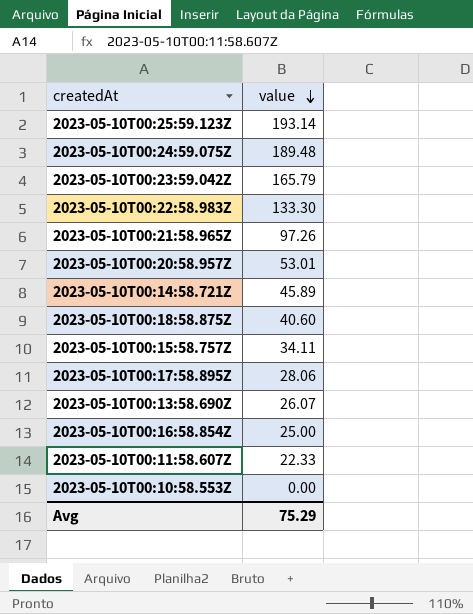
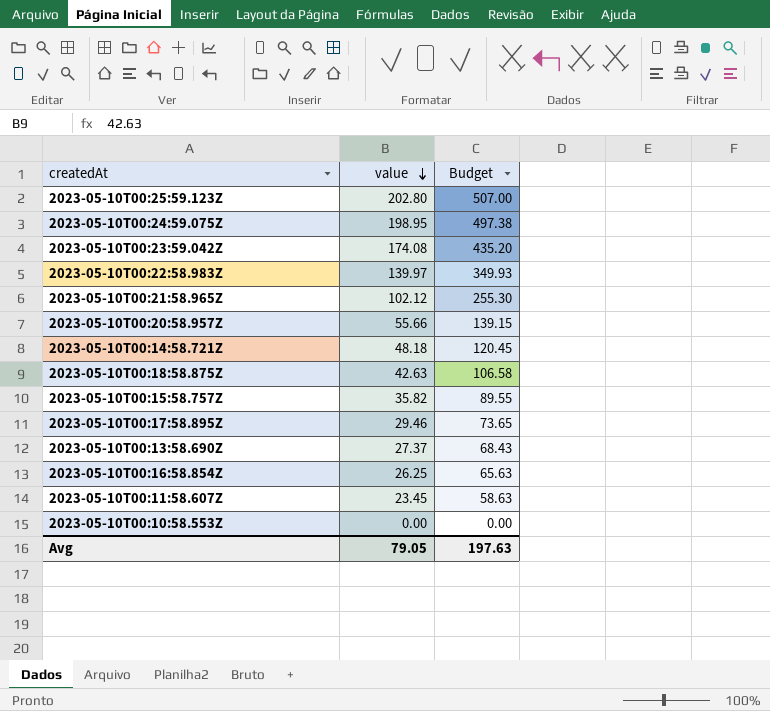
column Budget | formula: none -> [value] * 2.5
2023-05-10T00:25:59.123Z | value: 193.14 -> 202.80
2023-05-10T00:24:59.075Z | value: 189.48 -> 198.95
2023-05-10T00:23:59.042Z | value: 165.79 -> 174.08
2023-05-10T00:22:58.983Z | value: 133.30 -> 139.97
2023-05-10T00:21:58.965Z | value: 97.26 -> 102.12
2023-05-10T00:20:58.957Z | value: 53.01 -> 55.66
2023-05-10T00:14:58.721Z | value: 45.89 -> 48.18
2023-05-10T00:18:58.875Z | value: 40.60 -> 42.63
2023-05-10T00:15:58.757Z | value: 34.11 -> 35.82
2023-05-10T00:17:58.895Z | value: 28.06 -> 29.46
2023-05-10T00:13:58.690Z | value: 26.07 -> 27.37
2023-05-10T00:16:58.854Z | value: 25.00 -> 26.25
2023-05-10T00:11:58.607Z | value: 22.33 -> 23.45
Avg | value: 75.29 -> 79.05

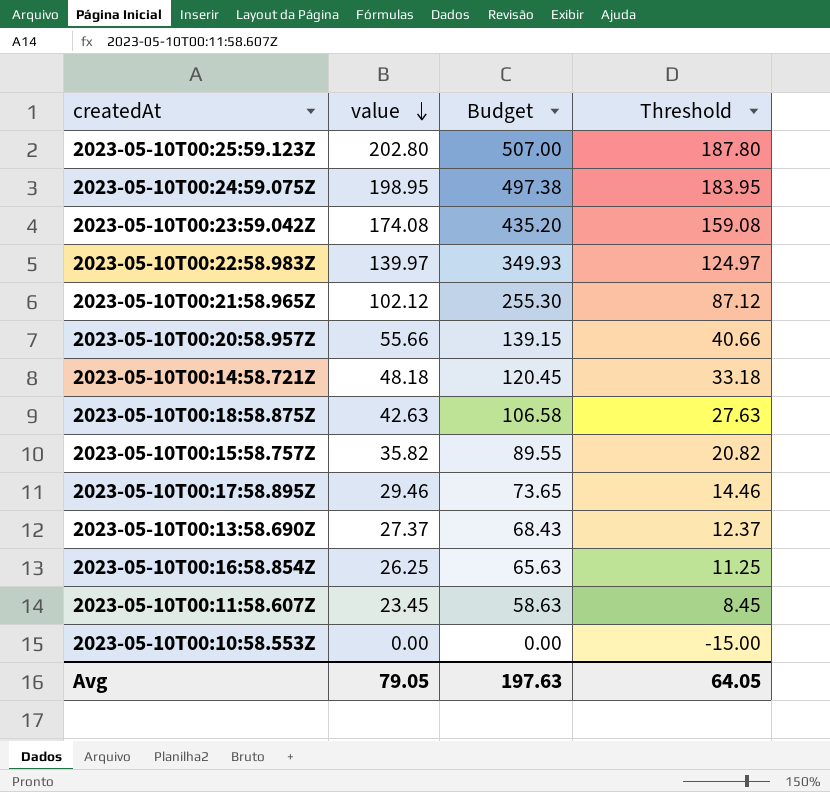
column Threshold | formula: none -> [value] - 15

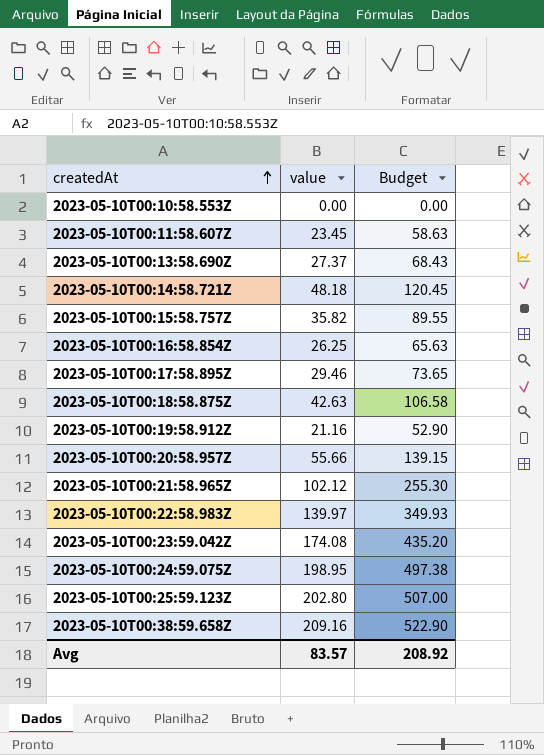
row order: value descending -> createdAt ascending
column Threshold | formula: [value] - 15 -> none
row 2023-05-10T00:19:58.912Z: none -> 21.16 | 52.90
row 2023-05-10T00:38:59.658Z: none -> 209.16 | 522.90
Avg | value: 79.05 -> 83.57
Avg | Budget: 197.63 -> 208.92

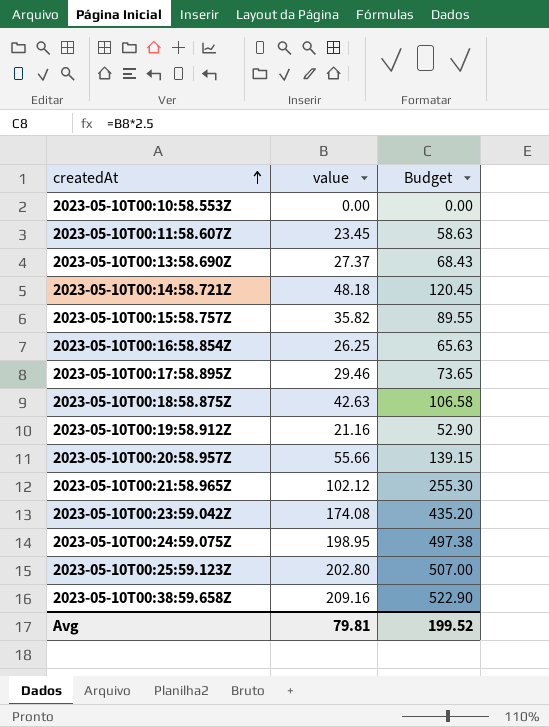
row 2023-05-10T00:22:58.983Z: 139.97 | 349.93 -> none
Avg | value: 83.57 -> 79.81
Avg | Budget: 208.92 -> 199.52

